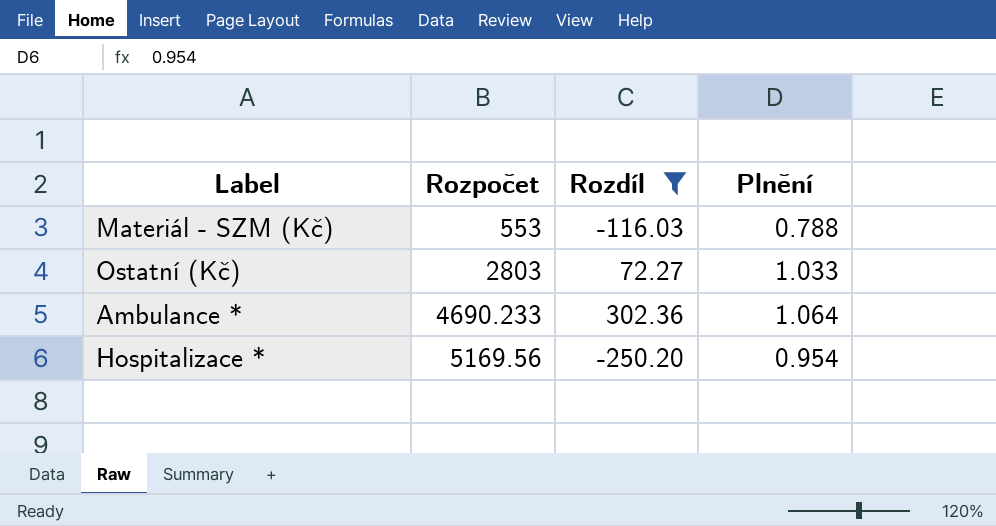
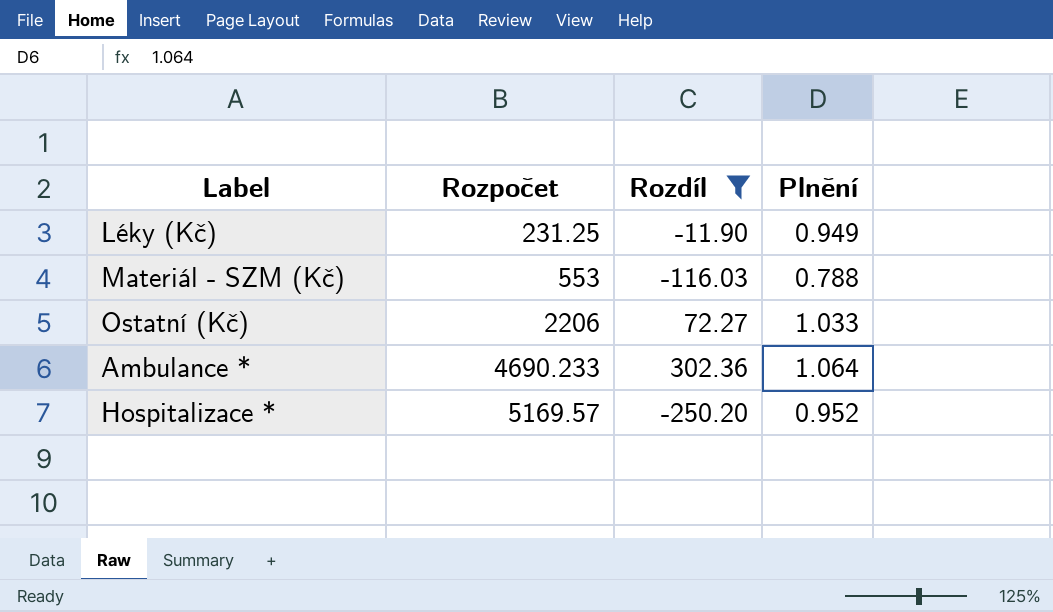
row Léky (Kč): none -> 231.25 | -11.90 | 0.949
Ostatní (Kč) | Rozpočet: 2803 -> 2206
Hospitalizace * | Rozpočet: 5169.56 -> 5169.57
Hospitalizace * | Plnění: 0.954 -> 0.952

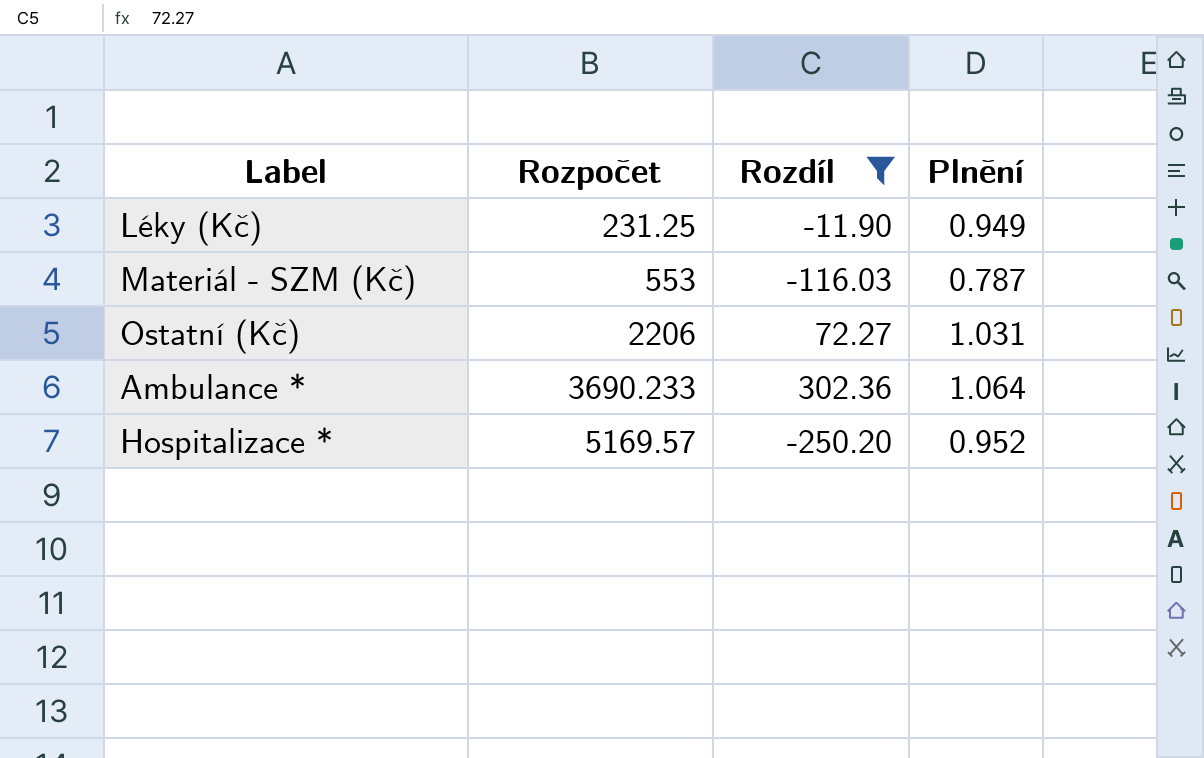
Materiál - SZM (Kč) | Plnění: 0.788 -> 0.787
Ostatní (Kč) | Plnění: 1.033 -> 1.031
Ambulance * | Rozpočet: 4690.233 -> 3690.233

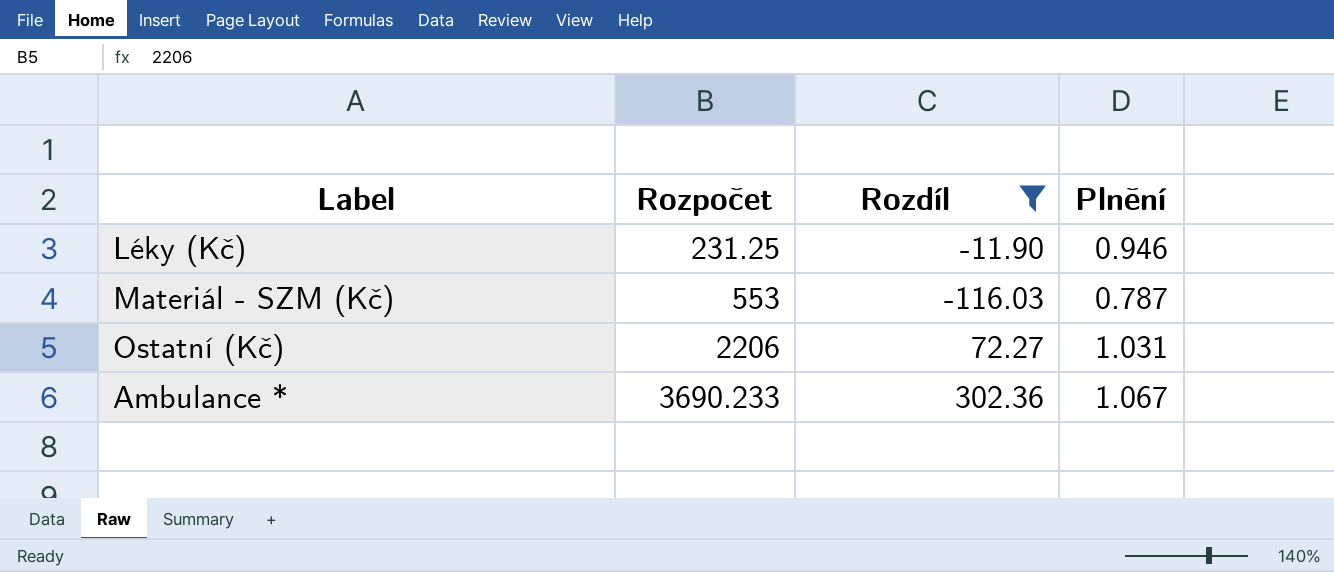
row Hospitalizace *: 5169.57 | -250.20 | 0.952 -> none
Léky (Kč) | Plnění: 0.949 -> 0.946
Ambulance * | Plnění: 1.064 -> 1.067

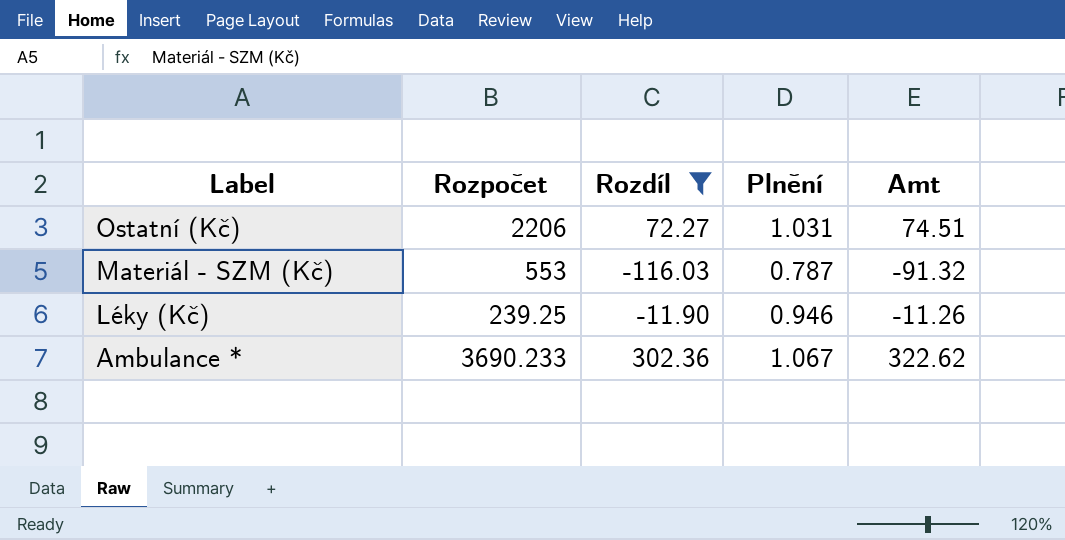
row order: Rozpočet ascending -> Label descending
column Amt | formula: none -> [Rozdíl] * [Plnění]
Léky (Kč) | Rozpočet: 231.25 -> 239.25

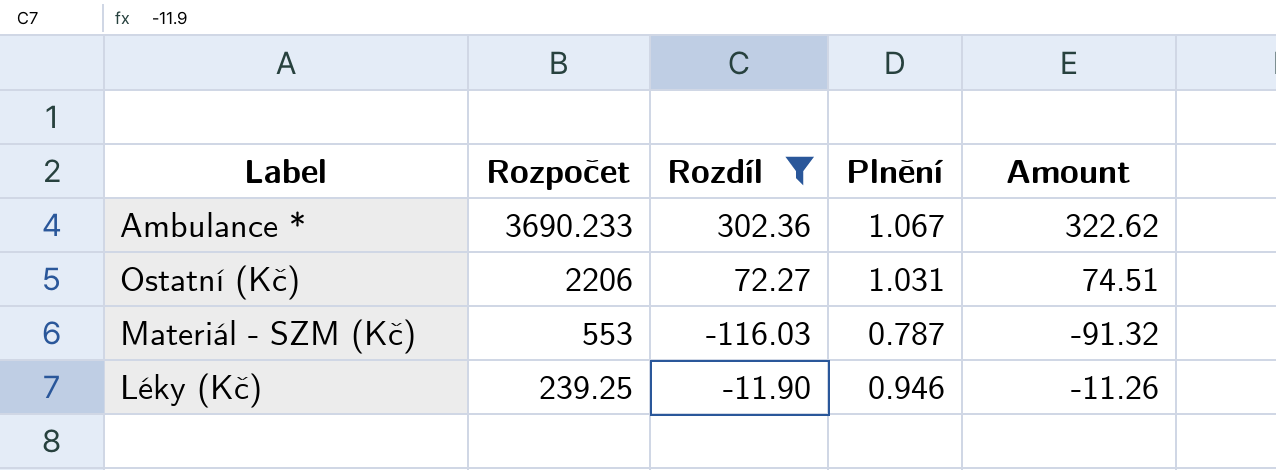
row order: Label descending -> Rozpočet descending
column name: Amt -> Amount

